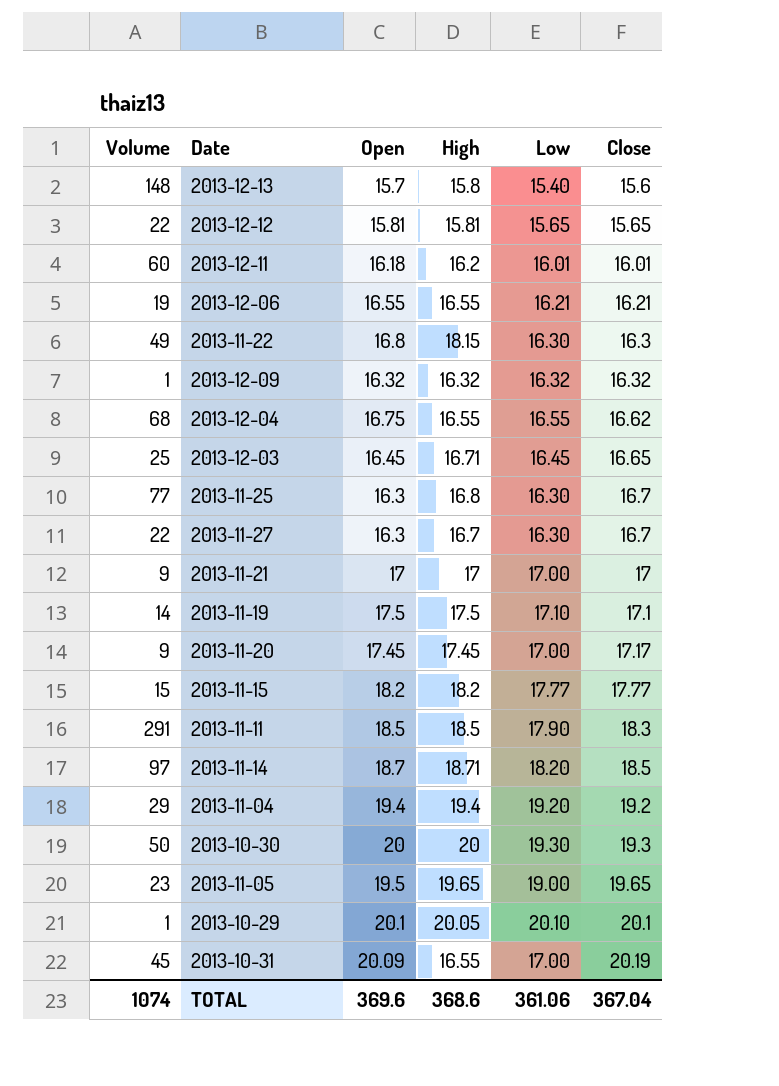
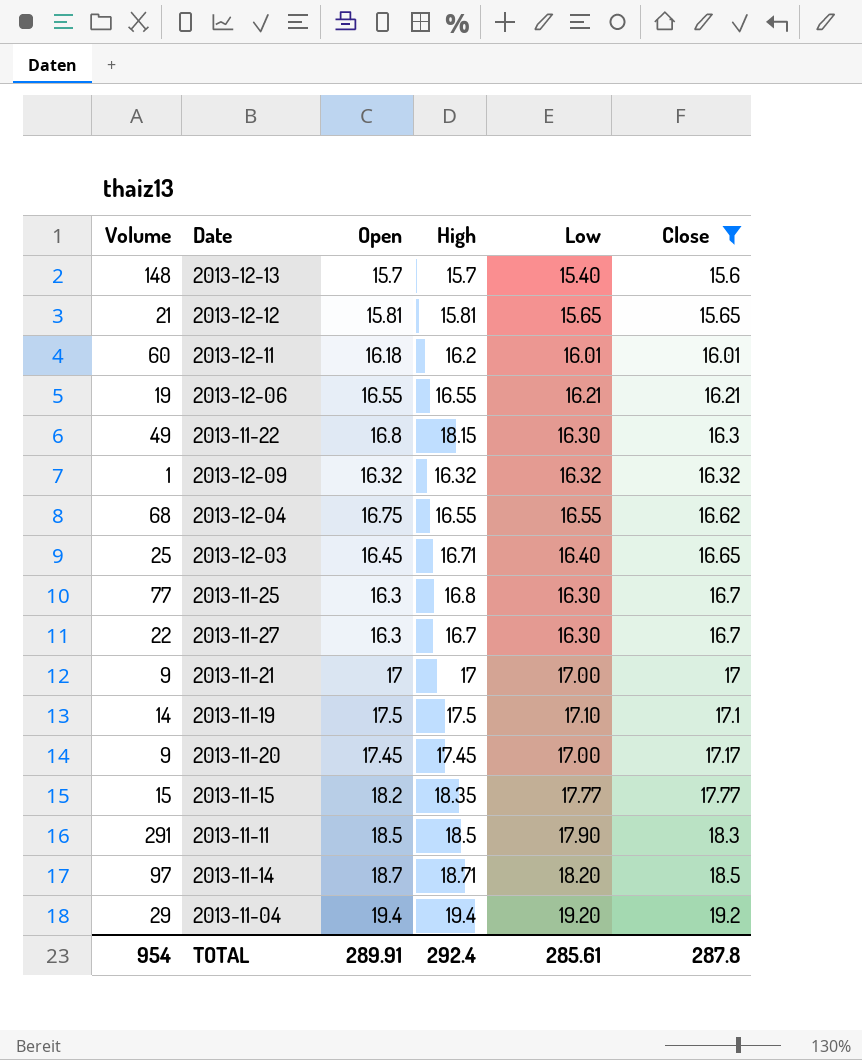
filter: none -> Close <= 19.2
2013-12-13 | High: 15.8 -> 15.7
2013-12-12 | Volume: 22 -> 21
2013-12-03 | Low: 16.45 -> 16.40
2013-11-15 | High: 18.2 -> 18.35
TOTAL | Volume: 1074 -> 954
TOTAL | Open: 369.6 -> 289.91
TOTAL | High: 368.6 -> 292.4
TOTAL | Low: 361.06 -> 285.61
TOTAL | Close: 367.04 -> 287.8

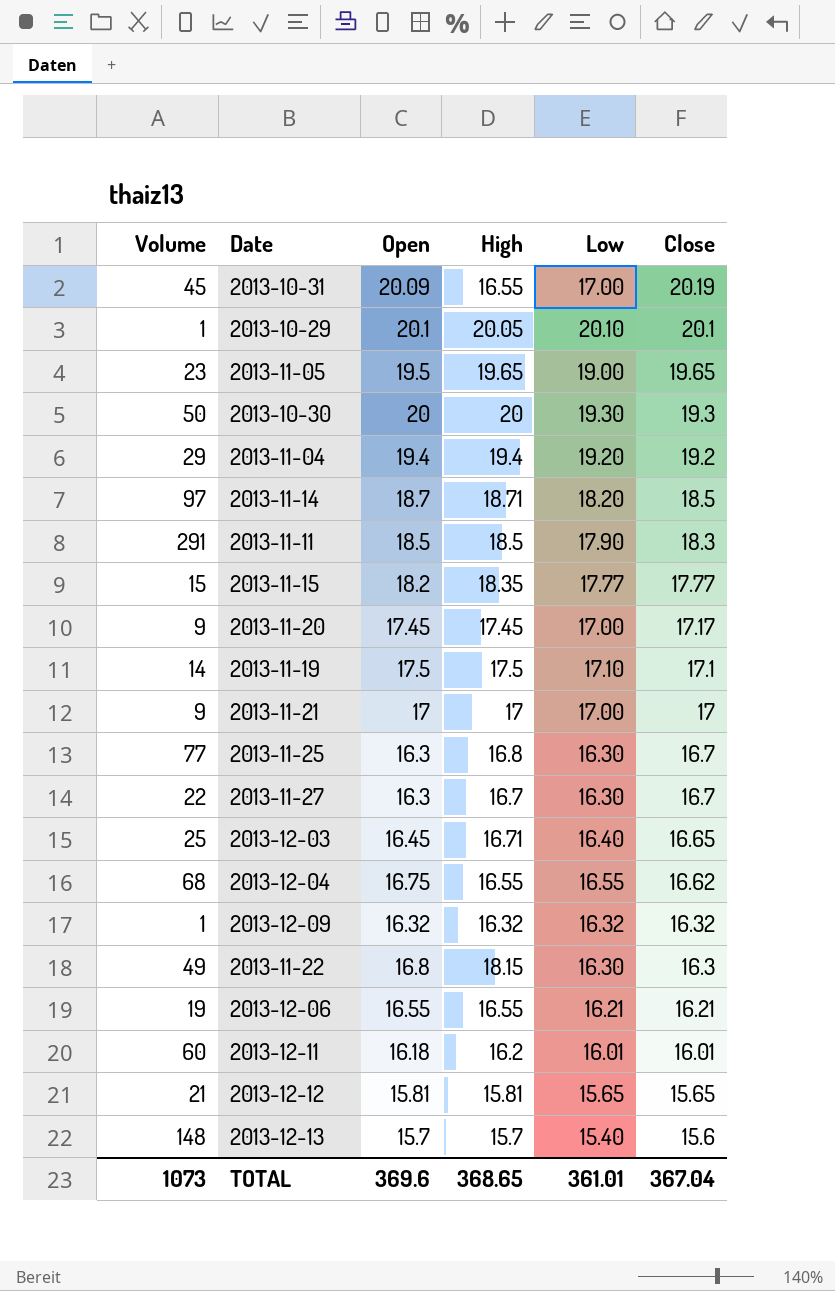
filter: Close <= 19.2 -> none
row order: Close ascending -> Close descending
TOTAL | Volume: 954 -> 1073
TOTAL | Open: 289.91 -> 369.6
TOTAL | High: 292.4 -> 368.65
TOTAL | Low: 285.61 -> 361.01
TOTAL | Close: 287.8 -> 367.04

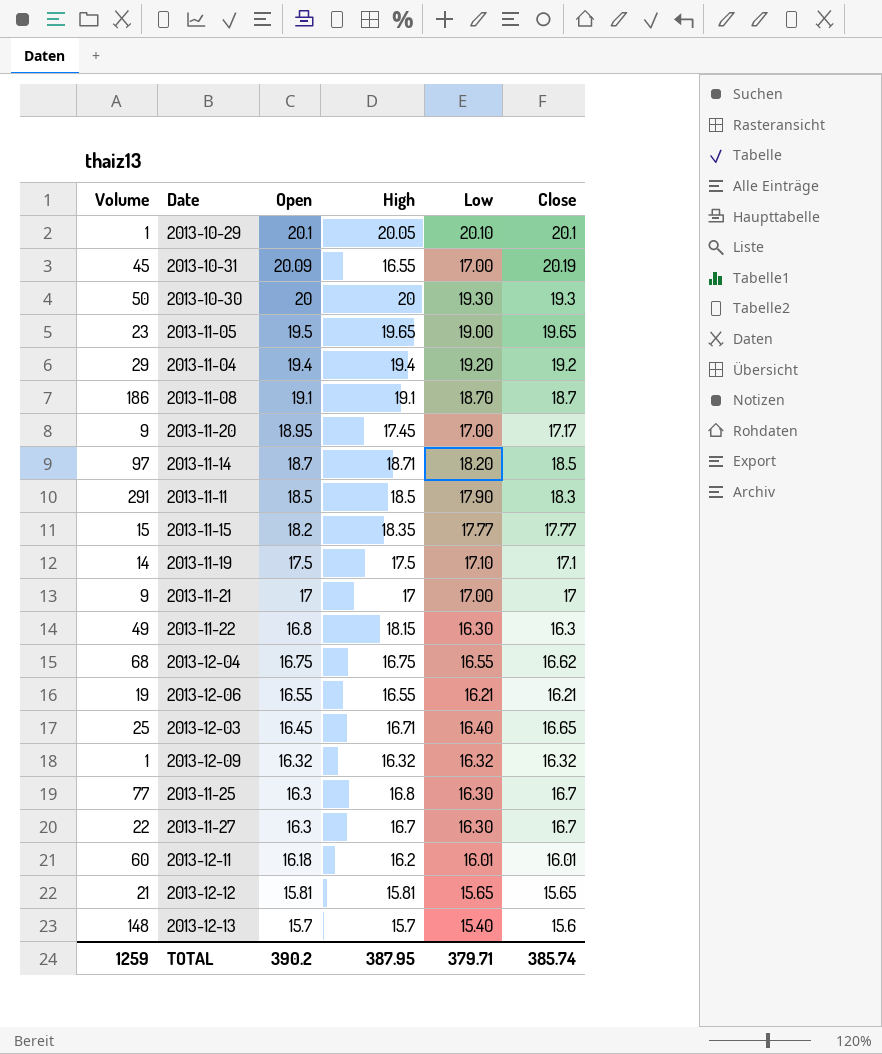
row order: Close descending -> Open descending
row 2013-11-08: none -> 186 | 19.1 | 19.1 | 18.70 | 18.7
2013-11-20 | Open: 17.45 -> 18.95
2013-12-04 | High: 16.55 -> 16.75
TOTAL | Volume: 1073 -> 1259
TOTAL | Open: 369.6 -> 390.2
TOTAL | High: 368.65 -> 387.95
TOTAL | Low: 361.01 -> 379.71
TOTAL | Close: 367.04 -> 385.74

